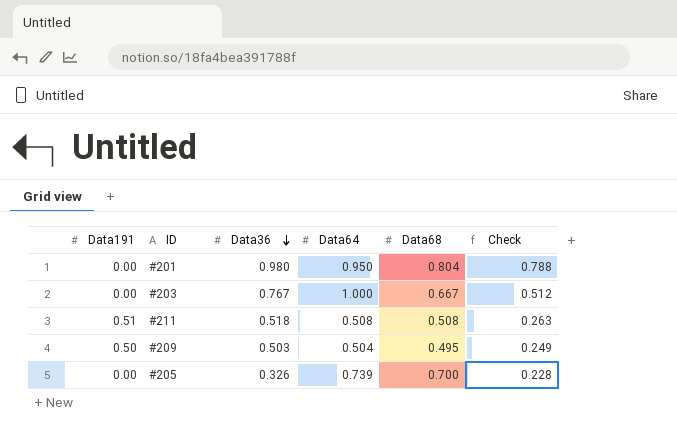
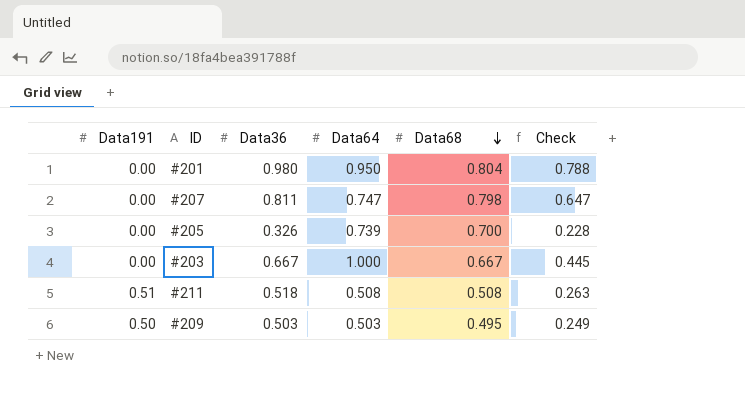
row order: Data36 descending -> Data68 descending
row #207: none -> 0.00 | 0.811 | 0.747 | 0.798 | 0.647
#203 | Data36: 0.767 -> 0.667
#203 | Check: 0.512 -> 0.445
#209 | Data64: 0.504 -> 0.503

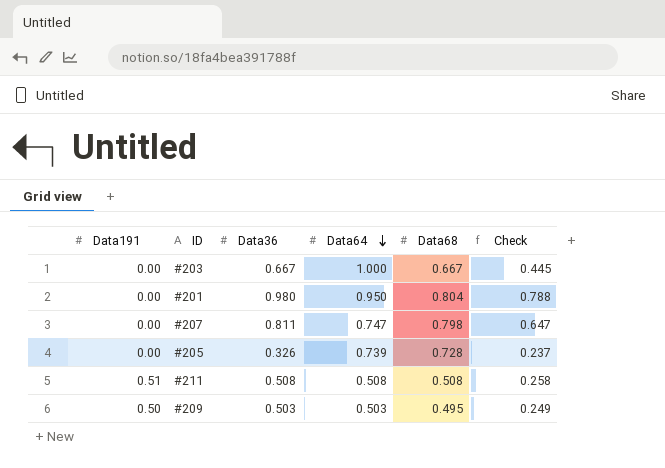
row order: Data68 descending -> Data64 descending
#205 | Data68: 0.700 -> 0.728
#205 | Check: 0.228 -> 0.237
#211 | Data36: 0.518 -> 0.508
#211 | Check: 0.263 -> 0.258

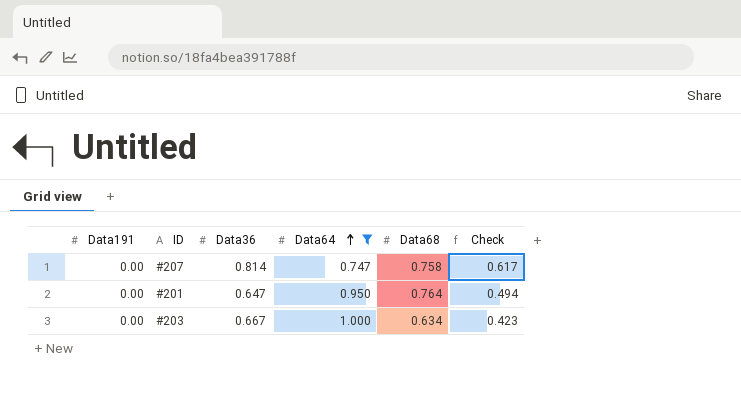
filter: none -> Data64 >= 0.747
row order: Data64 descending -> Data64 ascending
#207 | Data36: 0.811 -> 0.814
#207 | Data68: 0.798 -> 0.758
#207 | Check: 0.647 -> 0.617
#201 | Data36: 0.980 -> 0.647
#201 | Data68: 0.804 -> 0.764
#201 | Check: 0.788 -> 0.494
#203 | Data68: 0.667 -> 0.634
#203 | Check: 0.445 -> 0.423

